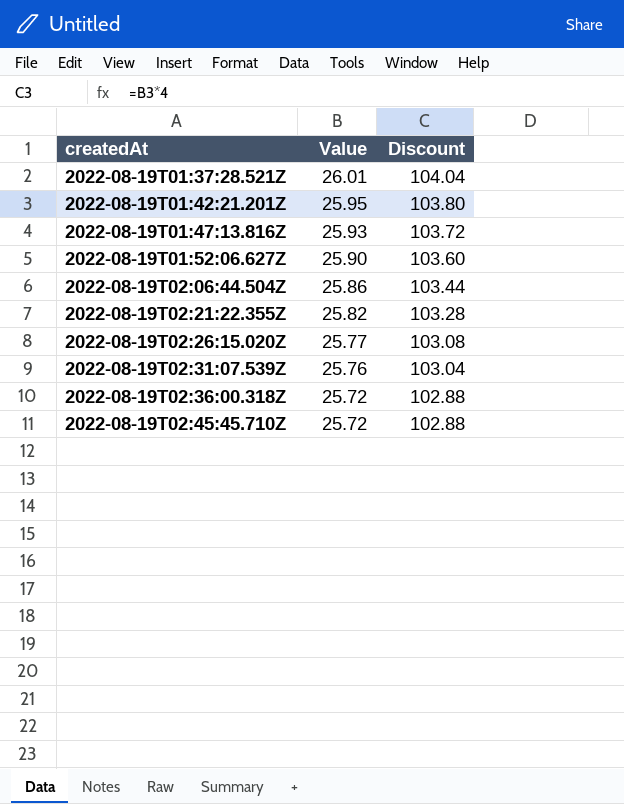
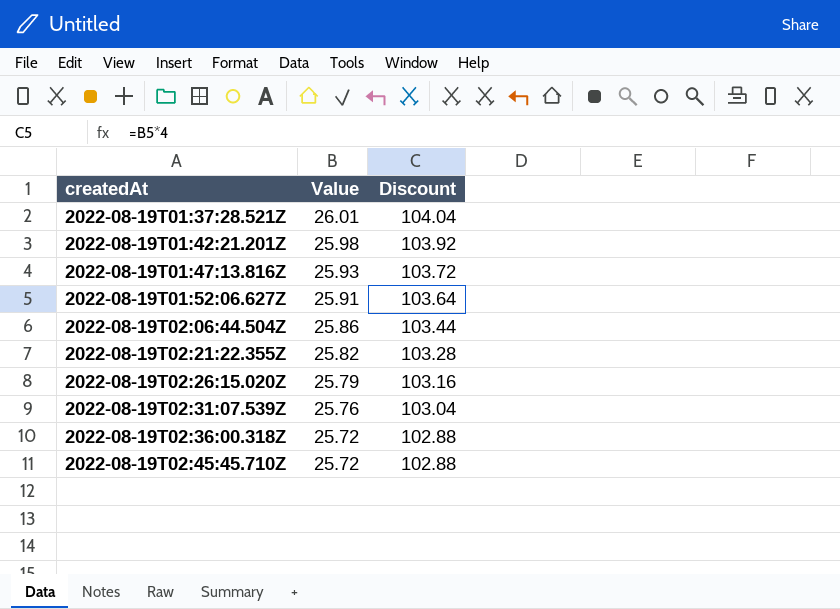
2022-08-19T01:42:21.201Z | Value: 25.95 -> 25.98
2022-08-19T01:42:21.201Z | Discount: 103.80 -> 103.92
2022-08-19T01:52:06.627Z | Value: 25.90 -> 25.91
2022-08-19T01:52:06.627Z | Discount: 103.60 -> 103.64
2022-08-19T02:26:15.020Z | Value: 25.77 -> 25.79
2022-08-19T02:26:15.020Z | Discount: 103.08 -> 103.16

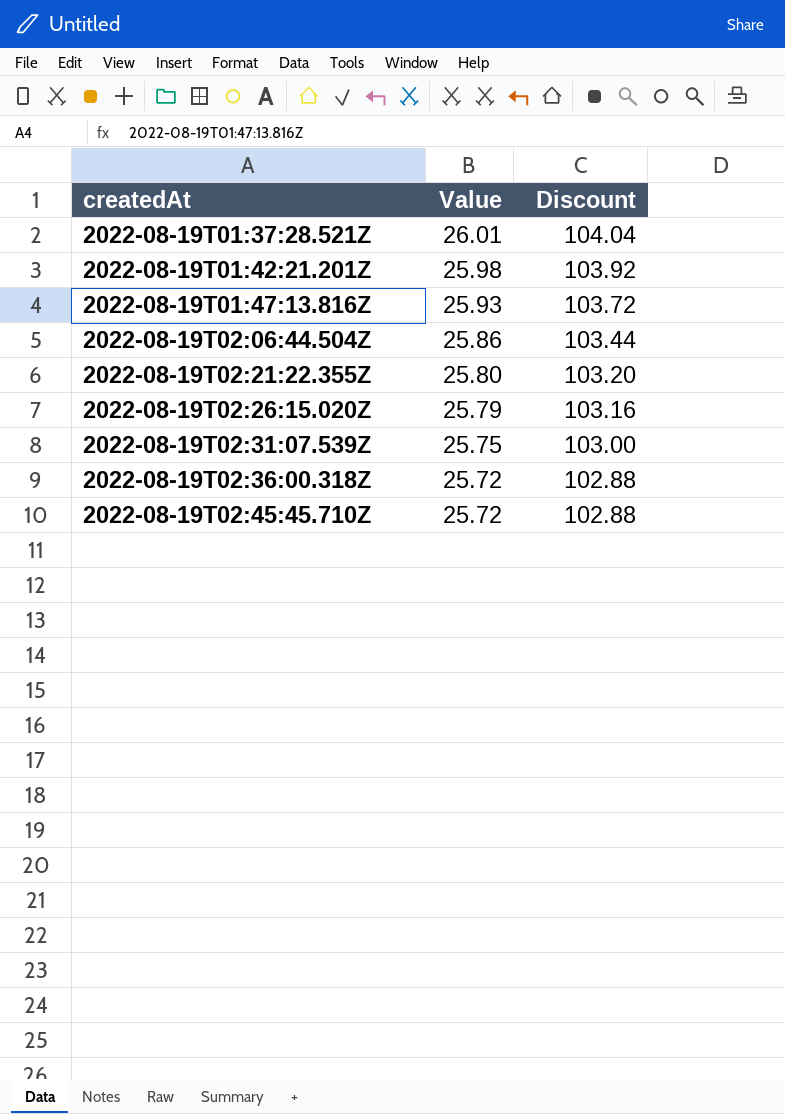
row 2022-08-19T01:52:06.627Z: 25.91 | 103.64 -> none
2022-08-19T02:21:22.355Z | Value: 25.82 -> 25.80
2022-08-19T02:21:22.355Z | Discount: 103.28 -> 103.20
2022-08-19T02:31:07.539Z | Value: 25.76 -> 25.75
2022-08-19T02:31:07.539Z | Discount: 103.04 -> 103.00

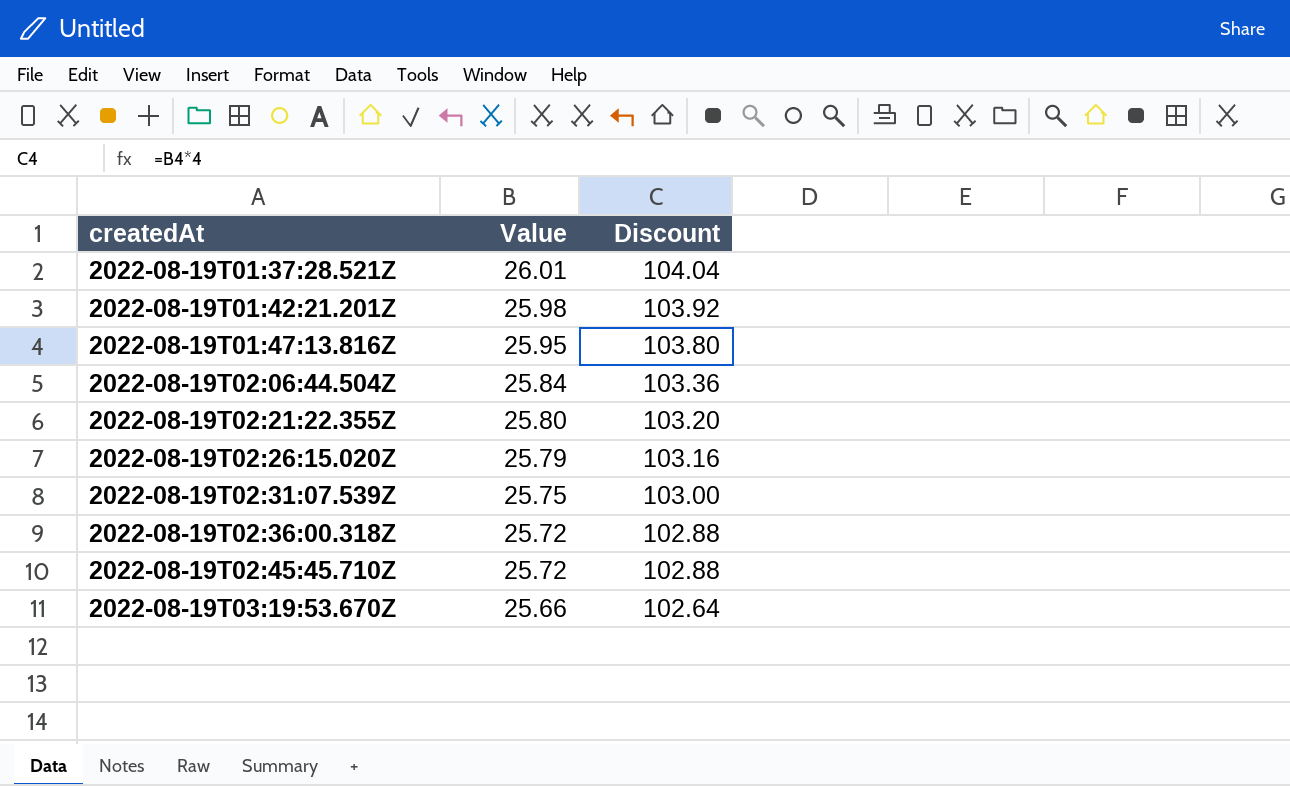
2022-08-19T01:47:13.816Z | Value: 25.93 -> 25.95
2022-08-19T01:47:13.816Z | Discount: 103.72 -> 103.80
2022-08-19T02:06:44.504Z | Value: 25.86 -> 25.84
2022-08-19T02:06:44.504Z | Discount: 103.44 -> 103.36
row 2022-08-19T03:19:53.670Z: none -> 25.66 | 102.64

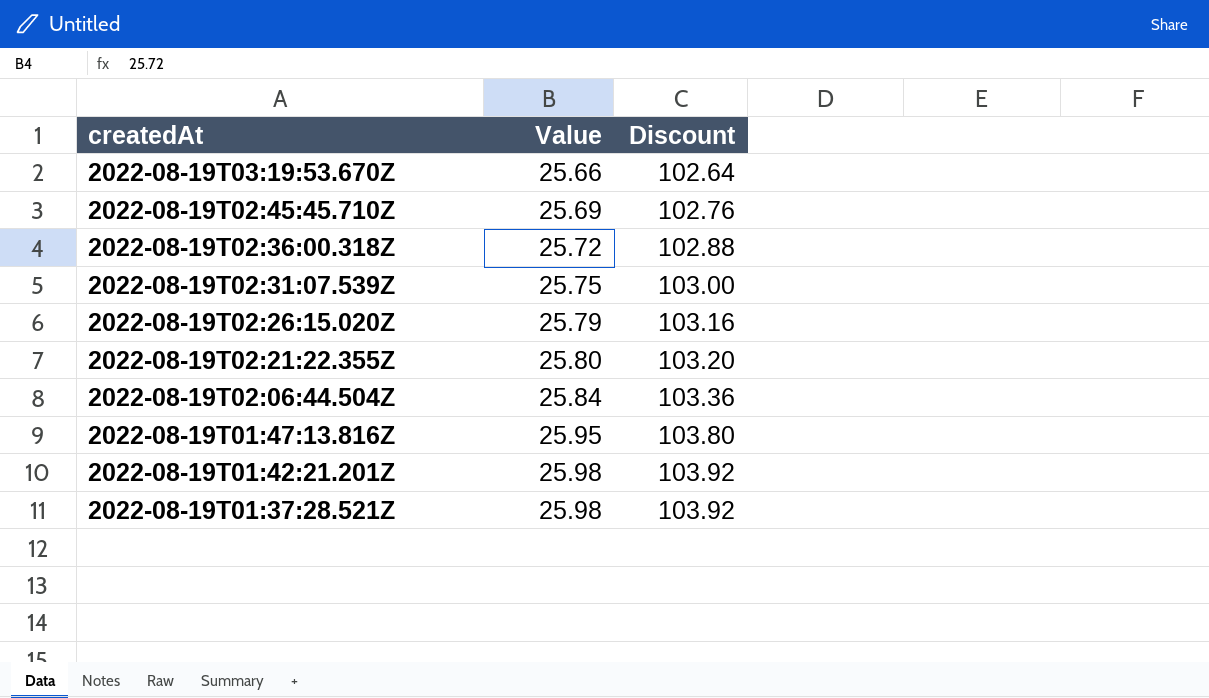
row order: createdAt ascending -> createdAt descending
2022-08-19T02:45:45.710Z | Value: 25.72 -> 25.69
2022-08-19T02:45:45.710Z | Discount: 102.88 -> 102.76
2022-08-19T01:37:28.521Z | Value: 26.01 -> 25.98
2022-08-19T01:37:28.521Z | Discount: 104.04 -> 103.92

